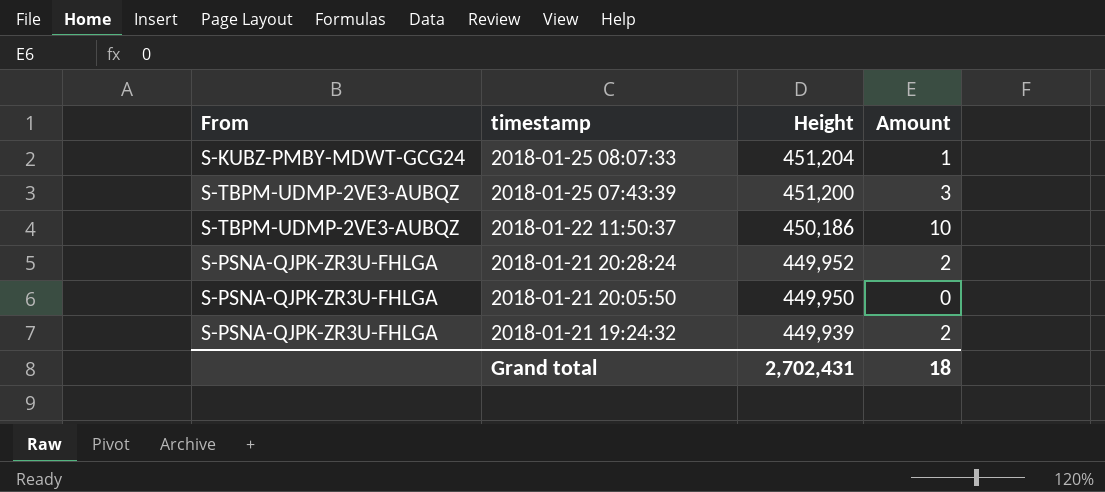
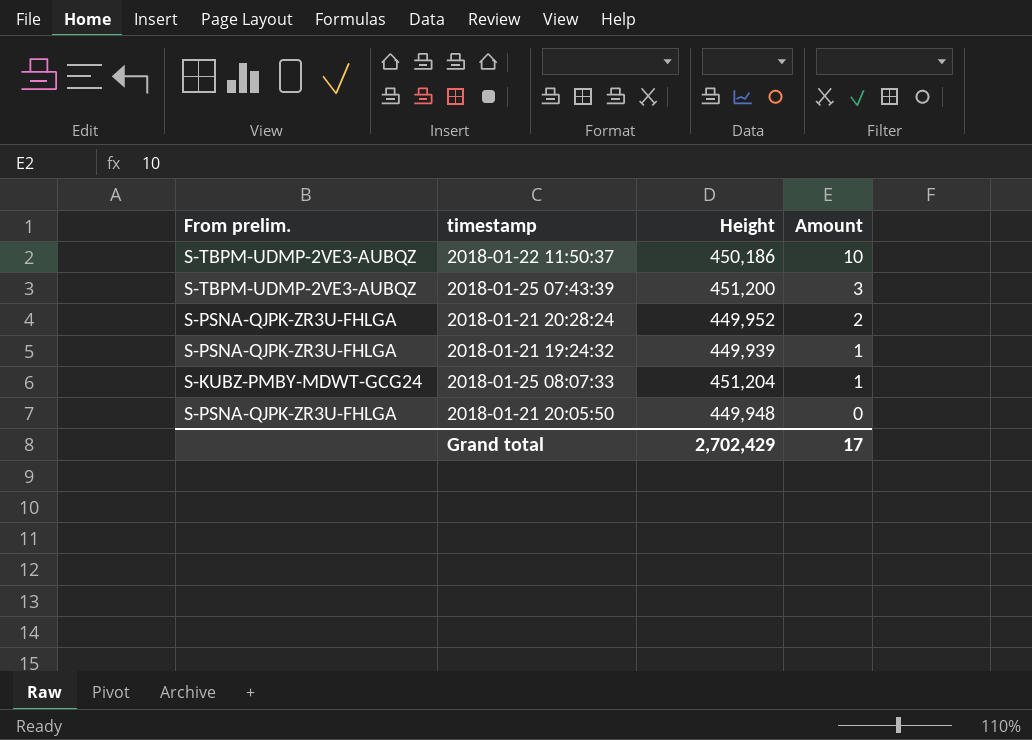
row order: timestamp descending -> Amount descending
column name: From -> From prelim.
2018-01-21 19:24:32 | Amount: 2 -> 1
2018-01-21 20:05:50 | Height: 449,950 -> 449,948
Grand total | Height: 2,702,431 -> 2,702,429
Grand total | Amount: 18 -> 17

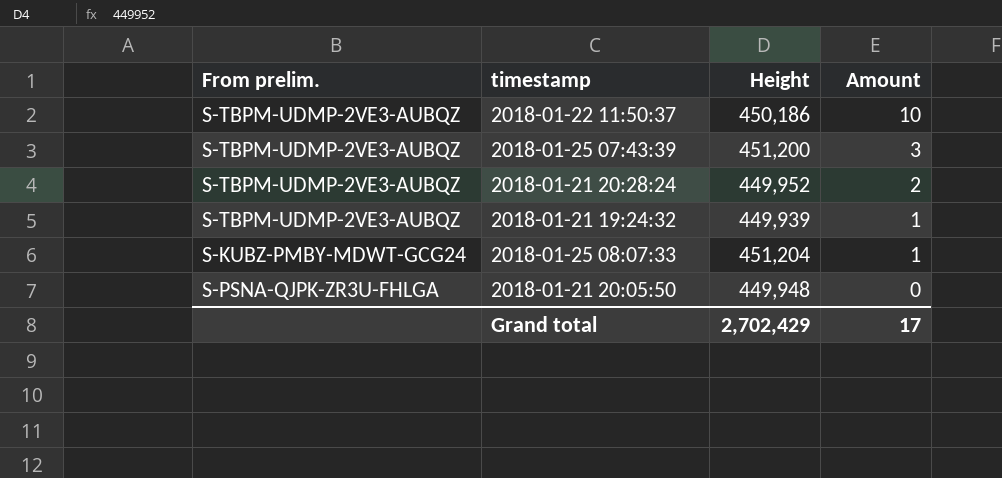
2018-01-21 20:28:24 | From prelim.: S-PSNA-QJPK-ZR3U-FHLGA -> S-TBPM-UDMP-2VE3-AUBQZ
2018-01-21 19:24:32 | From prelim.: S-PSNA-QJPK-ZR3U-FHLGA -> S-TBPM-UDMP-2VE3-AUBQZ

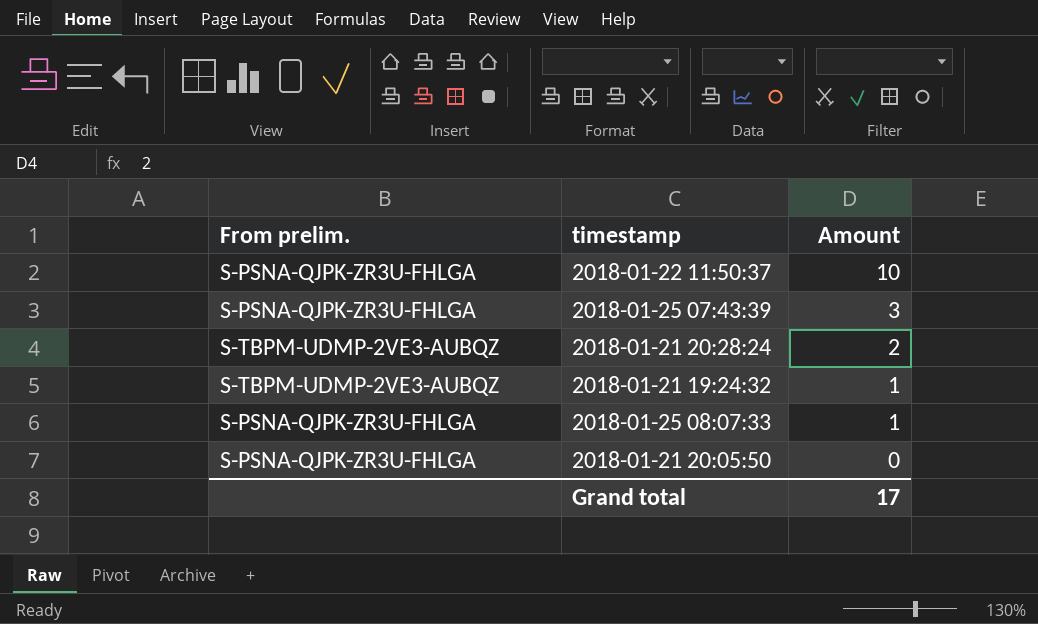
column Height | position: 3 -> none
2018-01-22 11:50:37 | From prelim.: S-TBPM-UDMP-2VE3-AUBQZ -> S-PSNA-QJPK-ZR3U-FHLGA
2018-01-25 07:43:39 | From prelim.: S-TBPM-UDMP-2VE3-AUBQZ -> S-PSNA-QJPK-ZR3U-FHLGA
2018-01-25 08:07:33 | From prelim.: S-KUBZ-PMBY-MDWT-GCG24 -> S-PSNA-QJPK-ZR3U-FHLGA

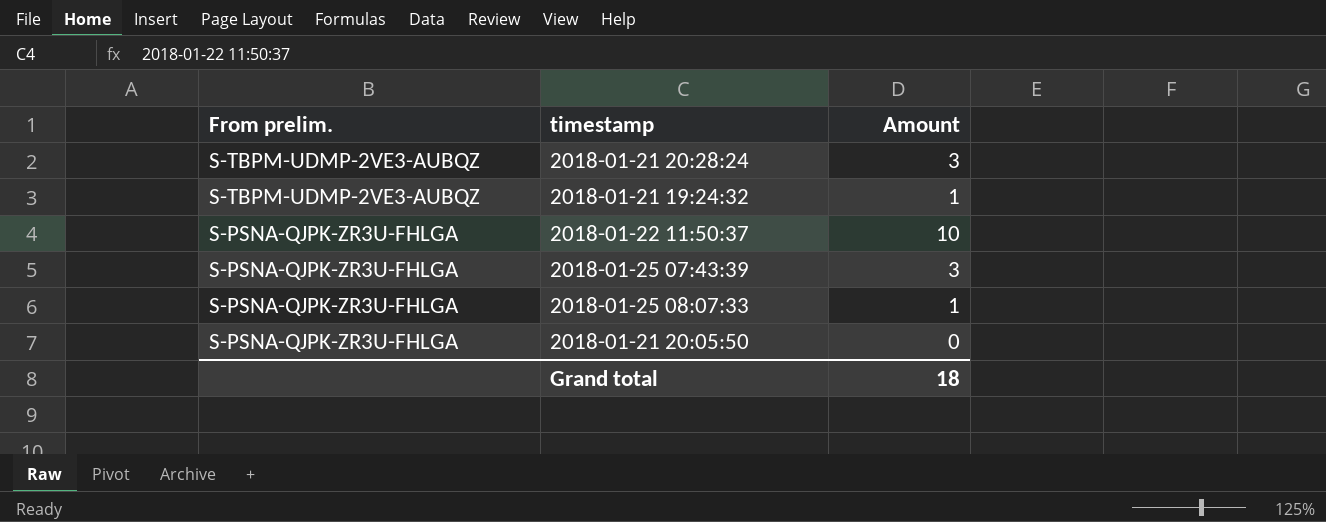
row order: Amount descending -> From prelim. descending
2018-01-21 20:28:24 | Amount: 2 -> 3
Grand total | Amount: 17 -> 18

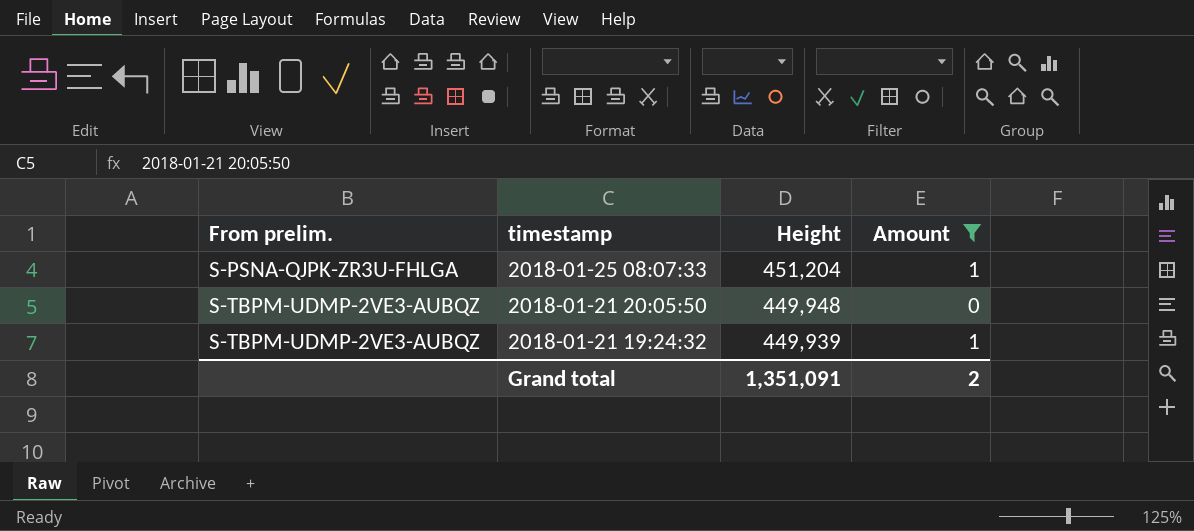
filter: none -> Amount <= 1
row order: From prelim. descending -> From prelim. ascending
column Height | position: none -> 3
2018-01-21 20:05:50 | From prelim.: S-PSNA-QJPK-ZR3U-FHLGA -> S-TBPM-UDMP-2VE3-AUBQZ
Grand total | Amount: 18 -> 2

